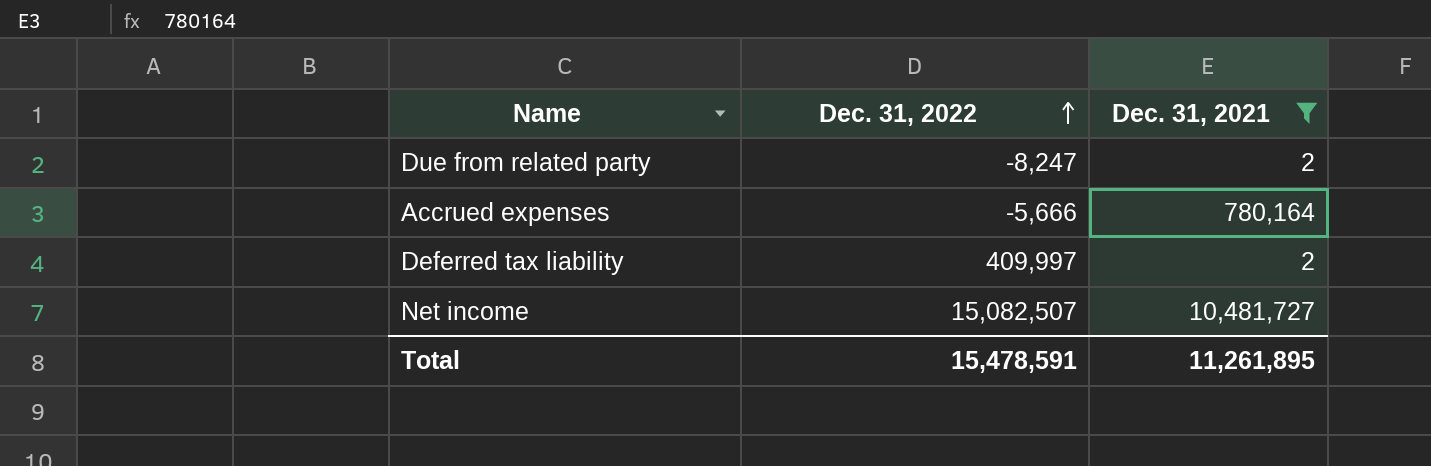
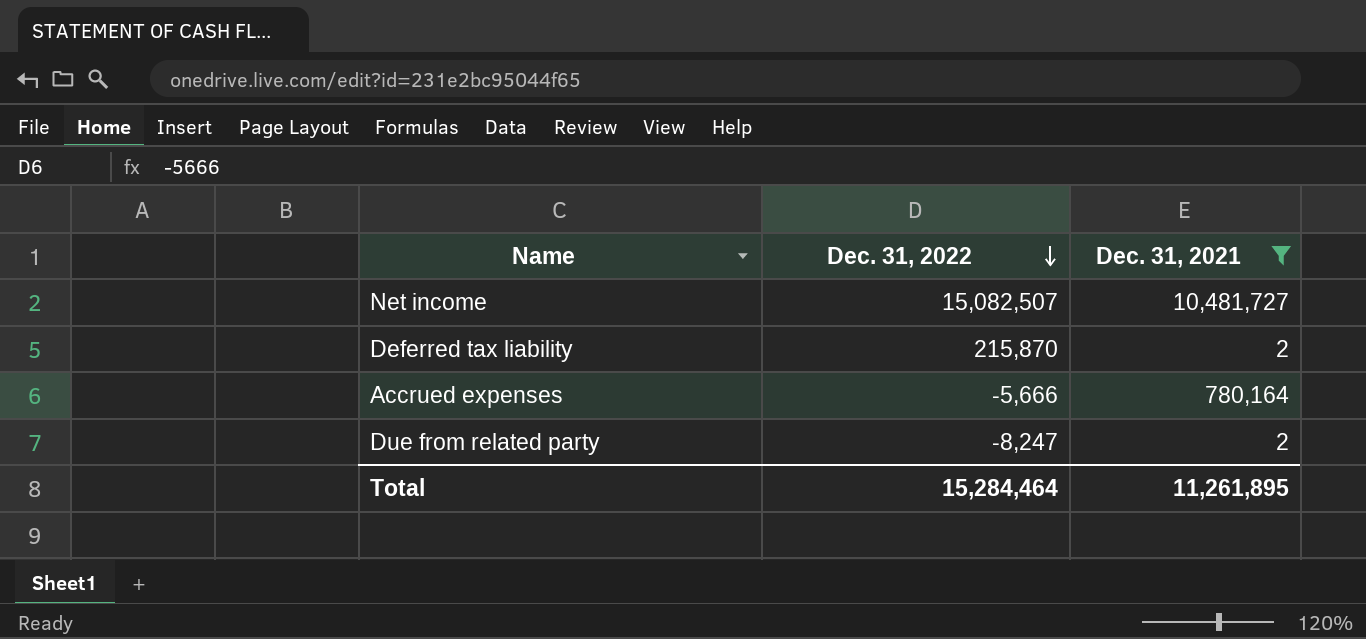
row order: Dec. 31, 2022 ascending -> Dec. 31, 2022 descending
Deferred tax liability | Dec. 31, 2022: 409,997 -> 215,870
Total | Dec. 31, 2022: 15,478,591 -> 15,284,464

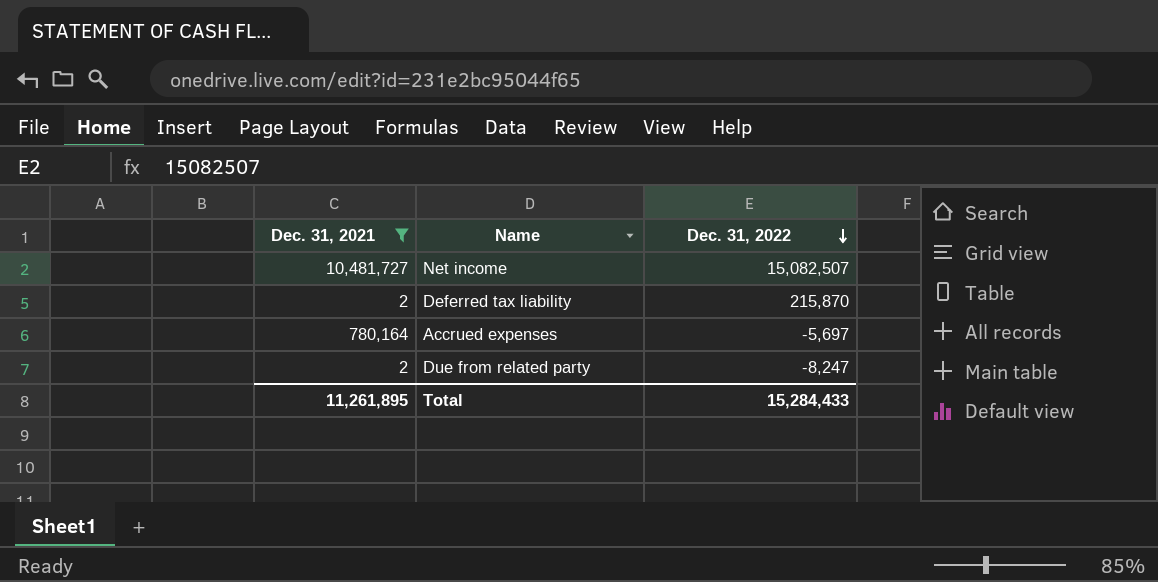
column Dec. 31, 2021 | position: 3 -> 1
Accrued expenses | Dec. 31, 2022: -5,666 -> -5,697
Total | Dec. 31, 2022: 15,284,464 -> 15,284,433

